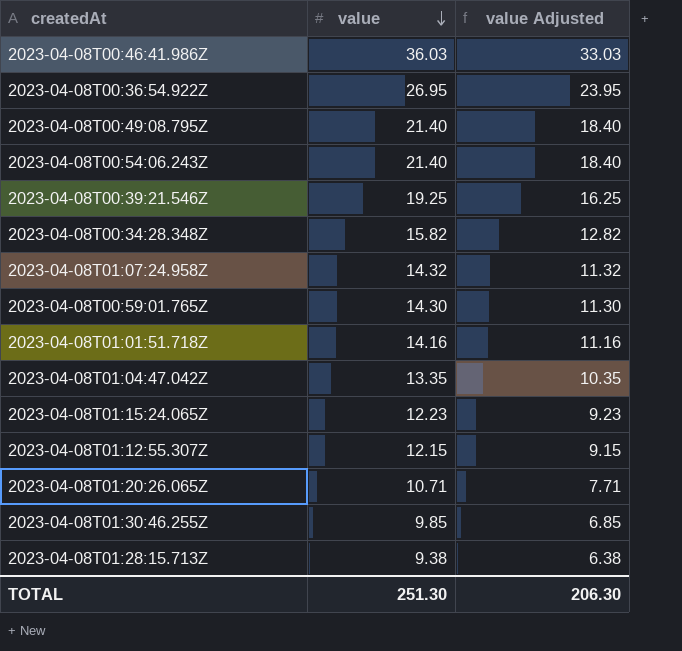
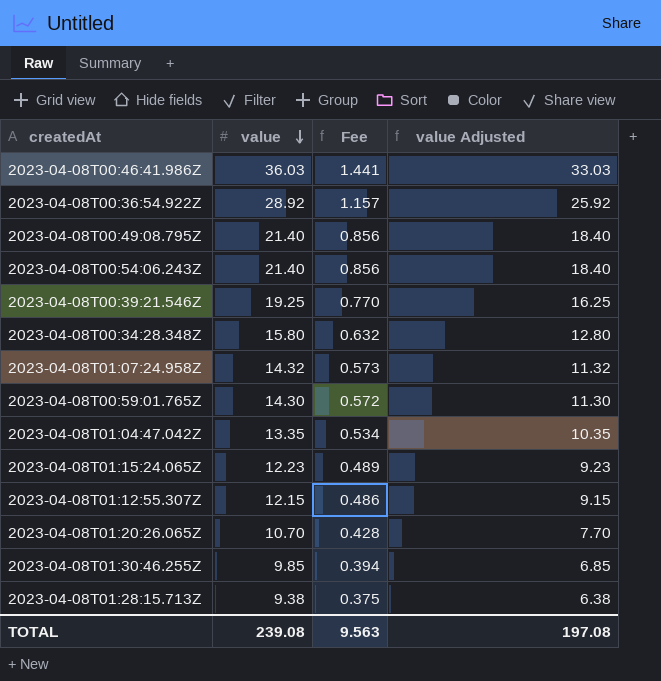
column Fee | formula: none -> [value] * 0.04
row 2023-04-08T01:01:51.718Z: 14.16 | 11.16 -> none
2023-04-08T00:36:54.922Z | value: 26.95 -> 28.92
2023-04-08T00:36:54.922Z | value Adjusted: 23.95 -> 25.92
2023-04-08T00:34:28.348Z | value: 15.82 -> 15.80
2023-04-08T00:34:28.348Z | value Adjusted: 12.82 -> 12.80
2023-04-08T01:20:26.065Z | value: 10.71 -> 10.70
2023-04-08T01:20:26.065Z | value Adjusted: 7.71 -> 7.70
TOTAL | value: 251.30 -> 239.08
TOTAL | value Adjusted: 206.30 -> 197.08

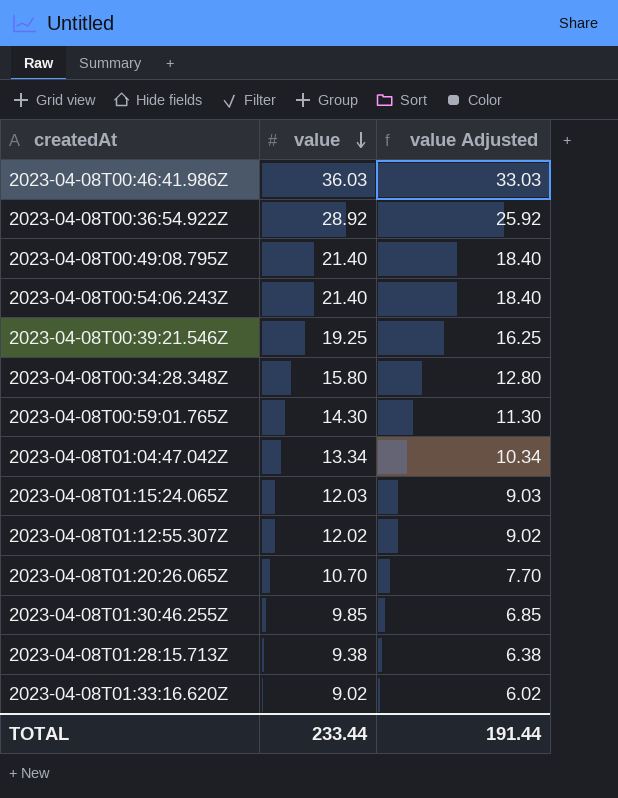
column Fee | formula: [value] * 0.04 -> none
row 2023-04-08T01:07:24.958Z: 14.32 | 0.573 | 11.32 -> none
2023-04-08T01:04:47.042Z | value: 13.35 -> 13.34
2023-04-08T01:04:47.042Z | value Adjusted: 10.35 -> 10.34
2023-04-08T01:15:24.065Z | value: 12.23 -> 12.03
2023-04-08T01:15:24.065Z | value Adjusted: 9.23 -> 9.03
2023-04-08T01:12:55.307Z | value: 12.15 -> 12.02
2023-04-08T01:12:55.307Z | value Adjusted: 9.15 -> 9.02
row 2023-04-08T01:33:16.620Z: none -> 9.02 | 6.02
TOTAL | value: 239.08 -> 233.44
TOTAL | value Adjusted: 197.08 -> 191.44

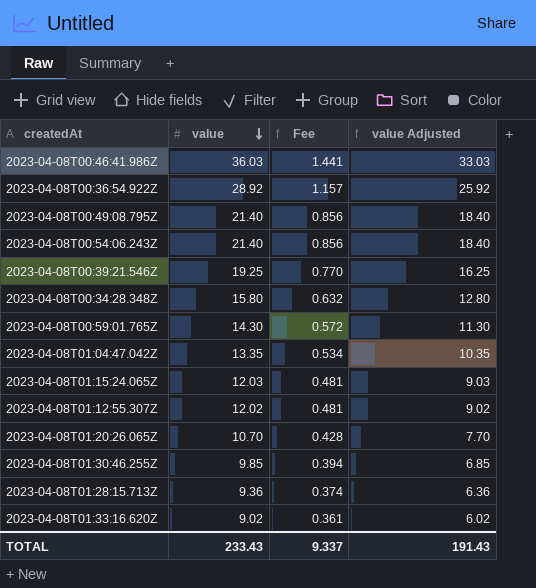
column Fee | formula: none -> [value] * 0.04
2023-04-08T01:04:47.042Z | value: 13.34 -> 13.35
2023-04-08T01:04:47.042Z | value Adjusted: 10.34 -> 10.35
2023-04-08T01:28:15.713Z | value: 9.38 -> 9.36
2023-04-08T01:28:15.713Z | value Adjusted: 6.38 -> 6.36
TOTAL | value: 233.44 -> 233.43
TOTAL | value Adjusted: 191.44 -> 191.43

